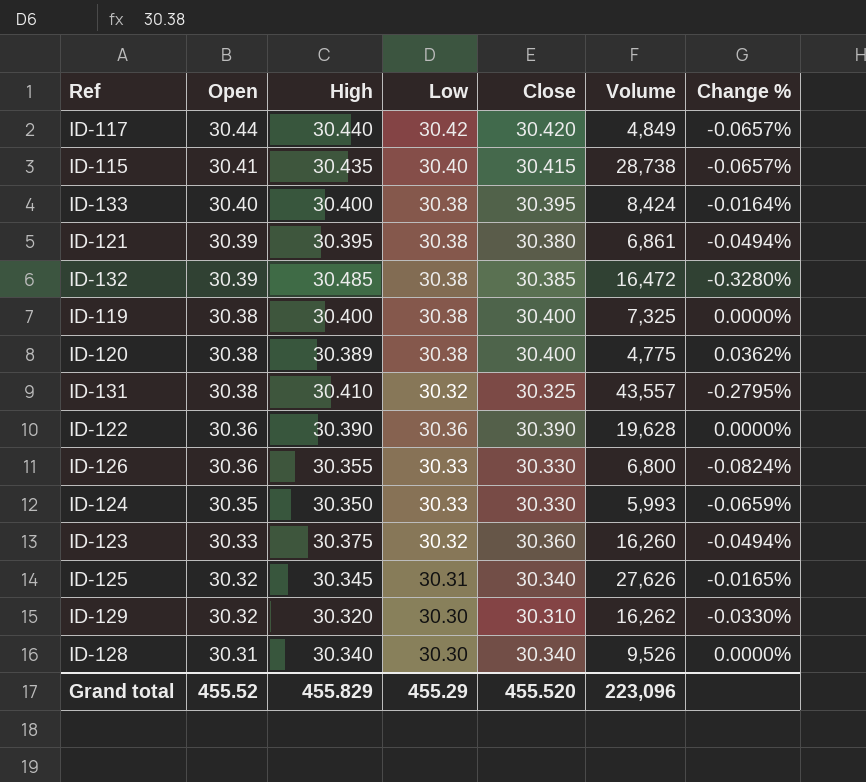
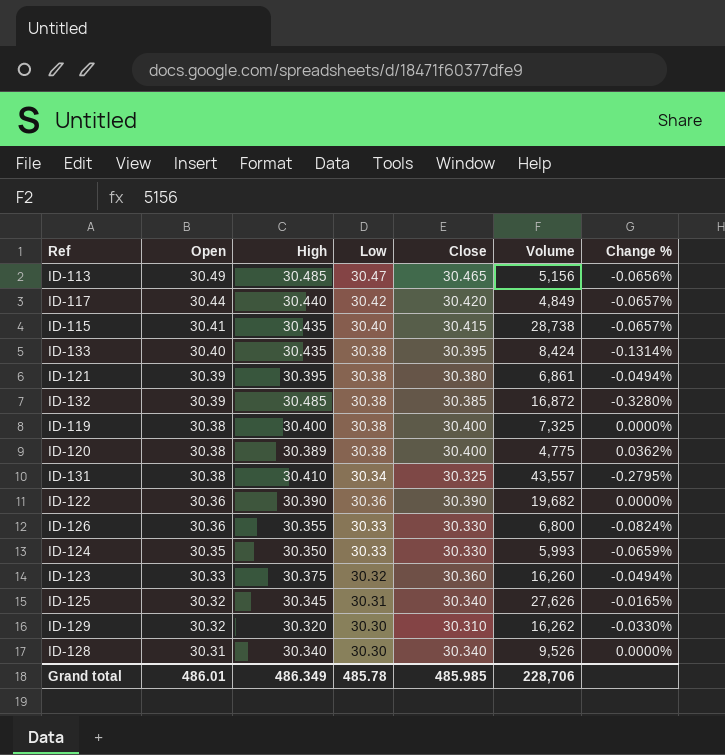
row ID-113: none -> 30.49 | 30.485 | 30.47 | 30.465 | 5,156 | -0.0656%
ID-133 | High: 30.400 -> 30.435
ID-133 | Change %: -0.0164% -> -0.1314%
ID-132 | Volume: 16,472 -> 16,872
ID-131 | Low: 30.32 -> 30.34
ID-122 | Volume: 19,628 -> 19,682
Grand total | Open: 455.52 -> 486.01
Grand total | High: 455.829 -> 486.349
Grand total | Low: 455.29 -> 485.78
Grand total | Close: 455.520 -> 485.985
Grand total | Volume: 223,096 -> 228,706

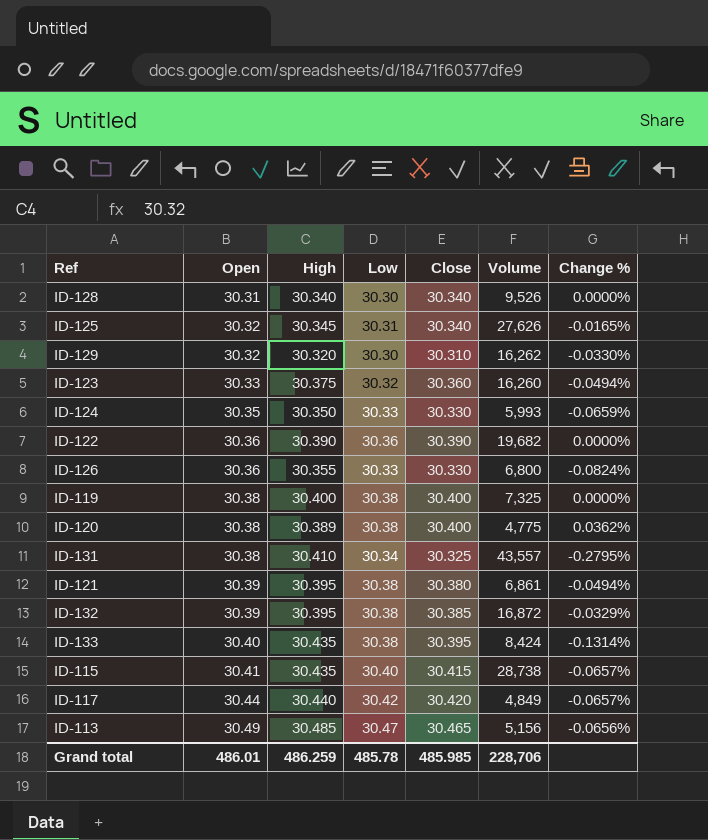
row order: Open descending -> Open ascending
ID-132 | High: 30.485 -> 30.395
ID-132 | Change %: -0.3280% -> -0.0329%
Grand total | High: 486.349 -> 486.259

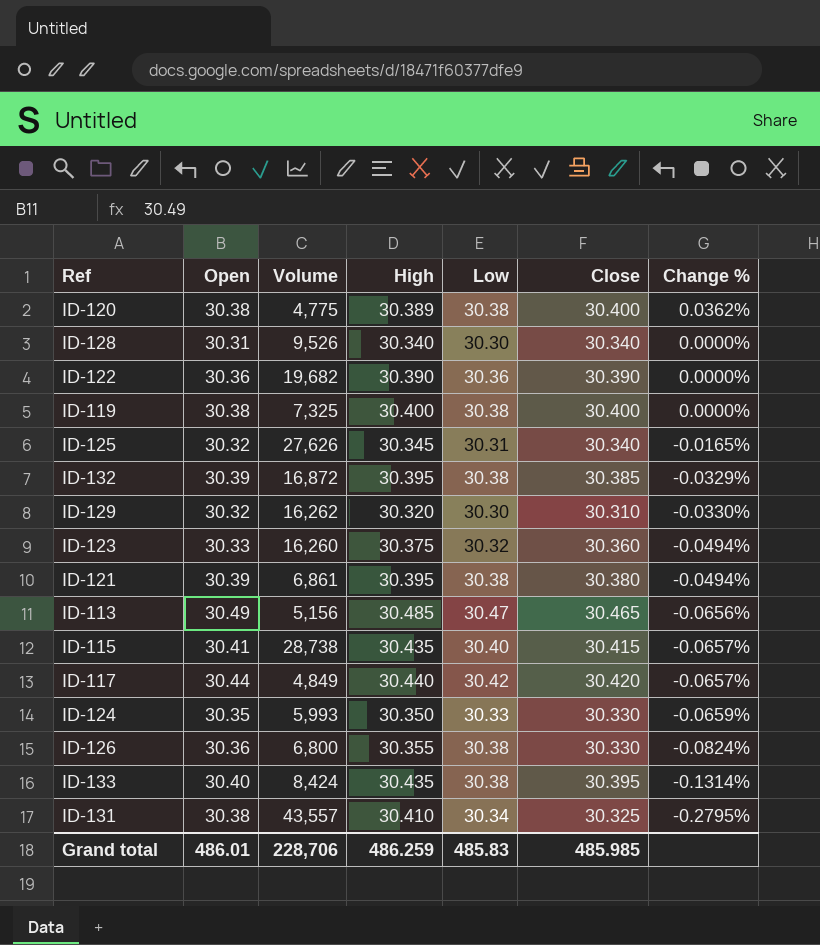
row order: Open ascending -> Change % descending
column Volume | position: 6 -> 3
ID-126 | Low: 30.33 -> 30.38
Grand total | Low: 485.78 -> 485.83

